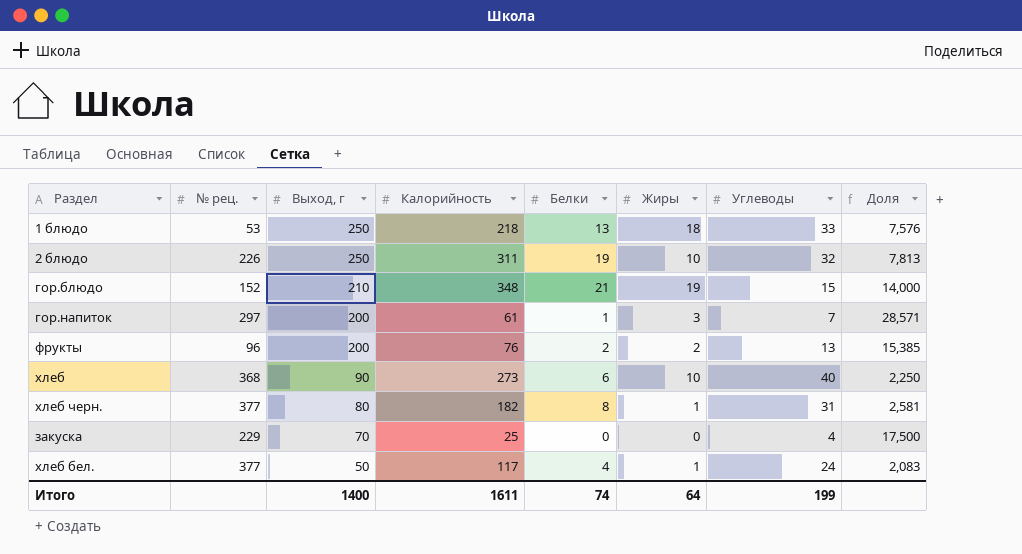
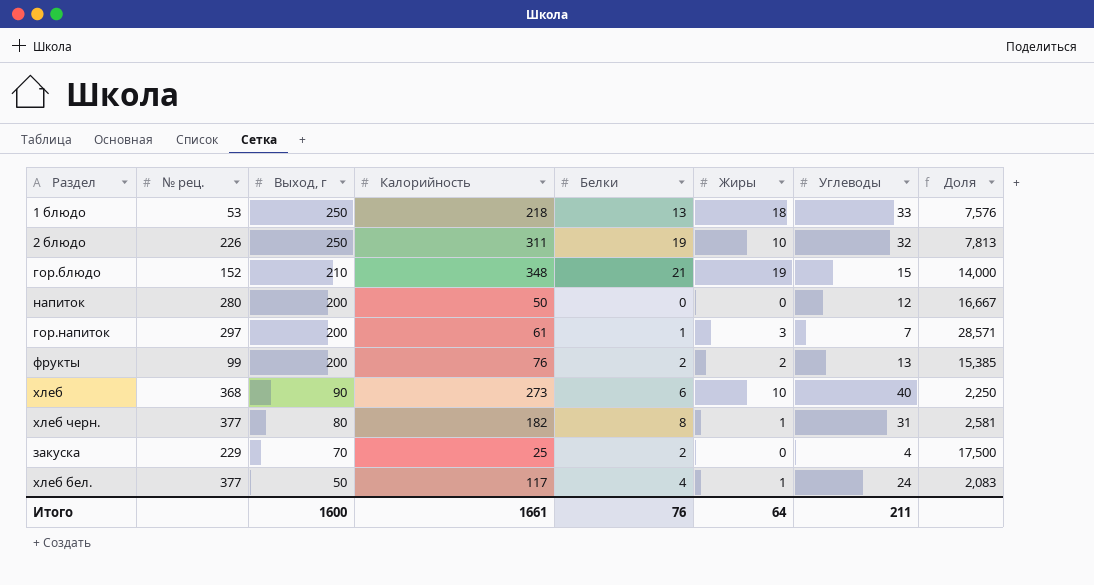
row напиток: none -> 280 | 200 | 50 | 0 | 0 | 12 | 16,667
фрукты | № рец.: 96 -> 99
закуска | Белки: 0 -> 2
Итого | Выход, г: 1400 -> 1600
Итого | Калорийность: 1611 -> 1661
Итого | Белки: 74 -> 76
Итого | Углеводы: 199 -> 211

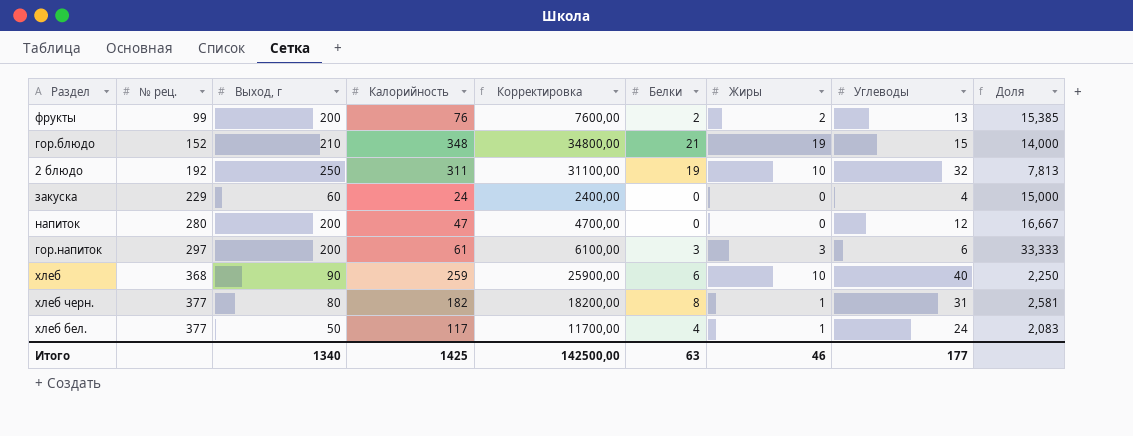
row order: Выход, г descending -> № рец. ascending
column Корректировка | formula: none -> [Калорийность] * 100
row 1 блюдо: 53 | 250 | 218 | 13 | 18 | 33 | 7,576 -> none
2 блюдо | № рец.: 226 -> 192
закуска | Выход, г: 70 -> 60
закуска | Калорийность: 25 -> 24
закуска | Белки: 2 -> 0
закуска | Доля: 17,500 -> 15,000
напиток | Калорийность: 50 -> 47
гор.напиток | Белки: 1 -> 3
гор.напиток | Углеводы: 7 -> 6
гор.напиток | Доля: 28,571 -> 33,333
хлеб | Калорийность: 273 -> 259
Итого | Выход, г: 1600 -> 1340
Итого | Калорийность: 1661 -> 1425
Итого | Белки: 76 -> 63
Итого | Жиры: 64 -> 46
Итого | Углеводы: 211 -> 177

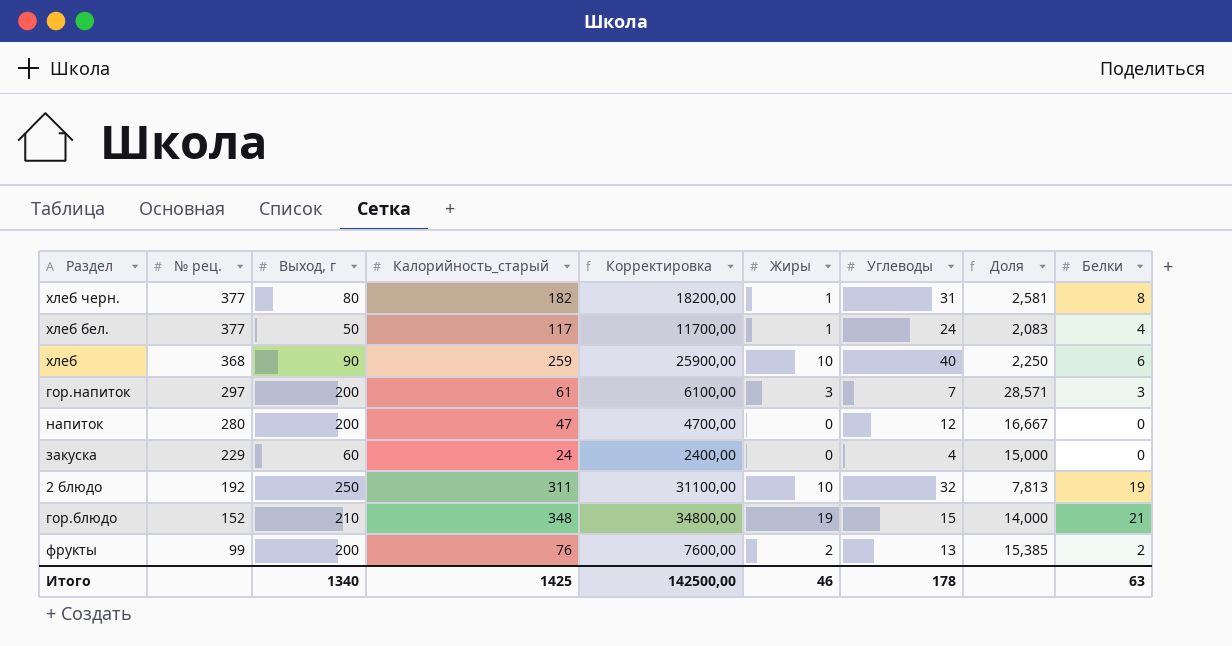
row order: № рец. ascending -> № рец. descending
column name: Калорийность -> Калорийность_старый
column Белки | position: 6 -> 9
гор.напиток | Углеводы: 6 -> 7
гор.напиток | Доля: 33,333 -> 28,571
Итого | Углеводы: 177 -> 178

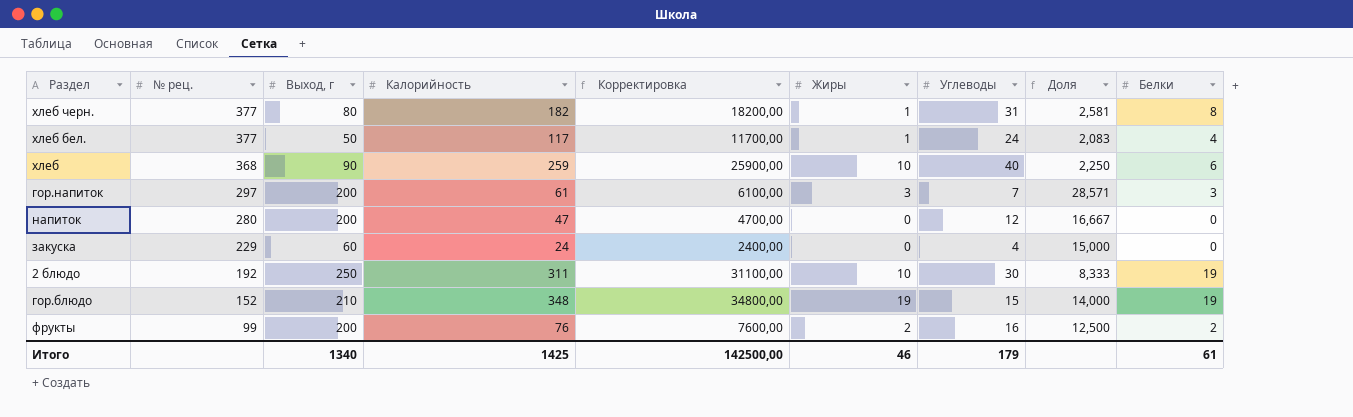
column name: Калорийность_старый -> Калорийность
2 блюдо | Углеводы: 32 -> 30
2 блюдо | Доля: 7,813 -> 8,333
гор.блюдо | Белки: 21 -> 19
фрукты | Углеводы: 13 -> 16
фрукты | Доля: 15,385 -> 12,500
Итого | Углеводы: 178 -> 179
Итого | Белки: 63 -> 61

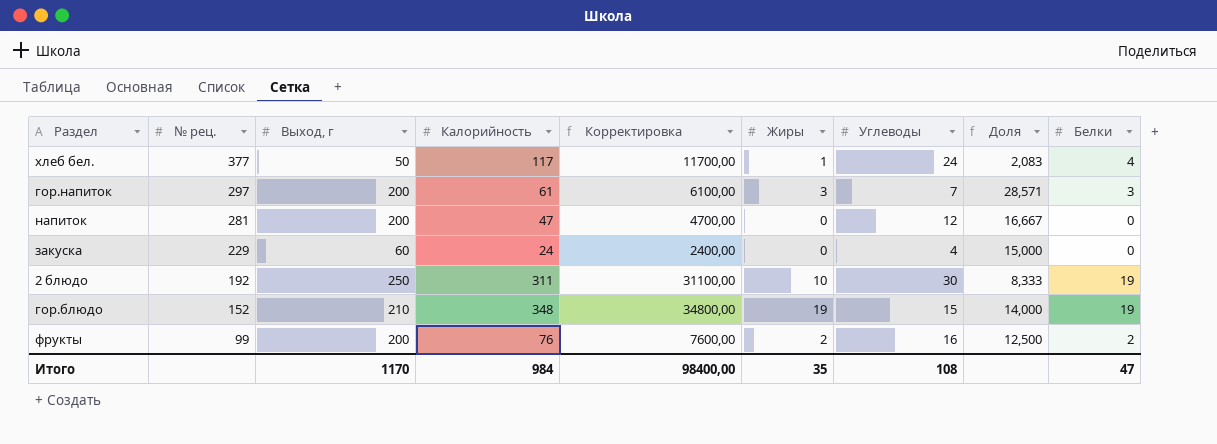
row хлеб черн.: 377 | 80 | 182 | 18200,00 | 1 | 31 | 2,581 | 8 -> none
row хлеб: 368 | 90 | 259 | 25900,00 | 10 | 40 | 2,250 | 6 -> none
напиток | № рец.: 280 -> 281
Итого | Выход, г: 1340 -> 1170
Итого | Калорийность: 1425 -> 984
Итого | Корректировка: 142500,00 -> 98400,00
Итого | Жиры: 46 -> 35
Итого | Углеводы: 179 -> 108
Итого | Белки: 61 -> 47

